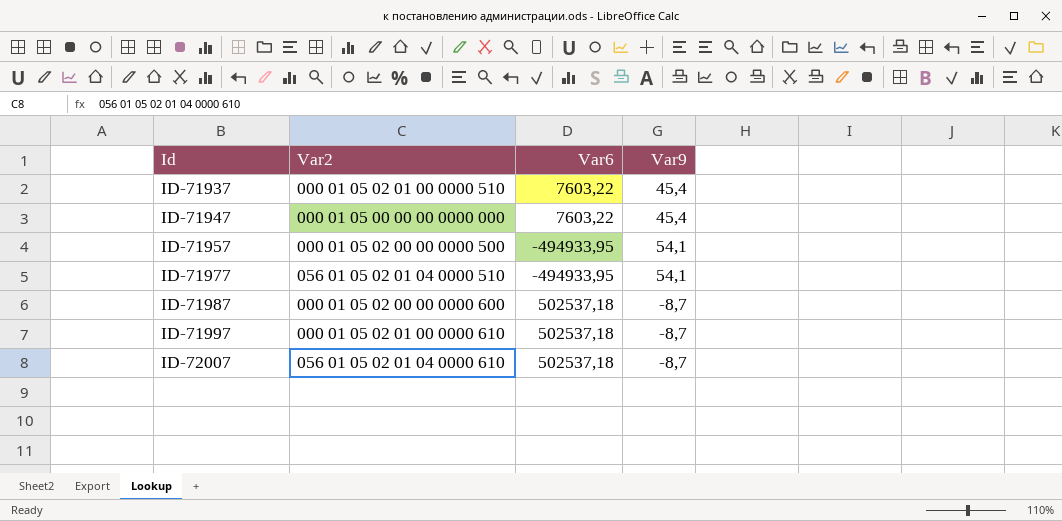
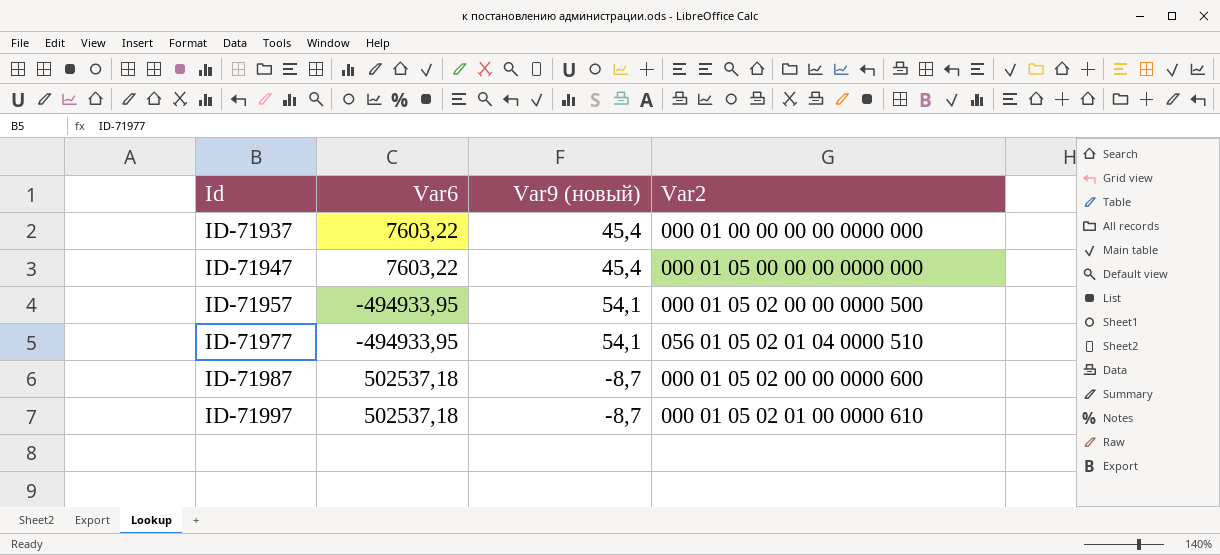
column name: Var9 -> Var9 (новый)
column Var2 | position: 2 -> 4
row ID-72007: 056 01 05 02 01 04 0000 610 | 502537,18 | -8,7 -> none
ID-71937 | Var2: 000 01 05 02 01 00 0000 510 -> 000 01 00 00 00 00 0000 000

